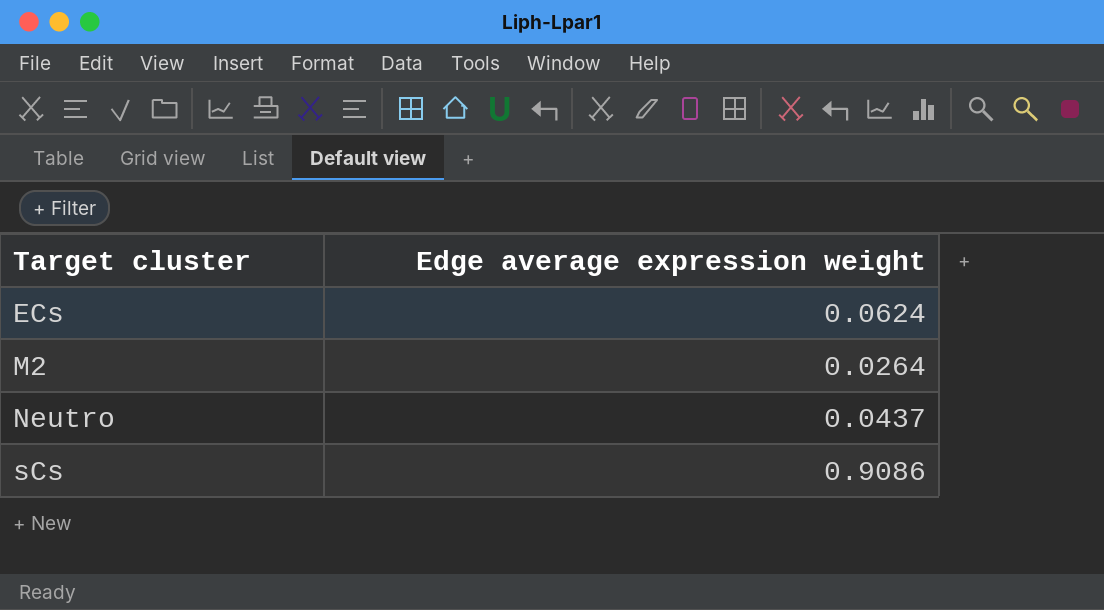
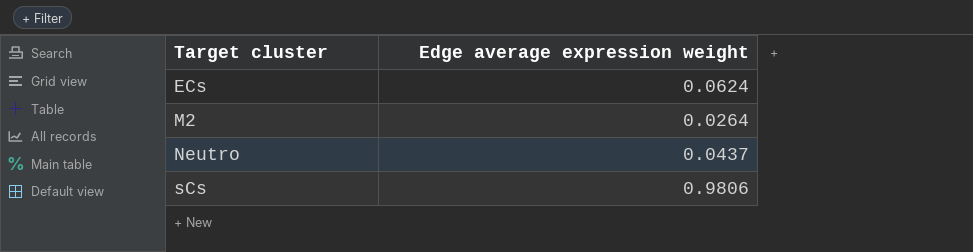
sCs | Edge average expression weight: 0.9086 -> 0.9806

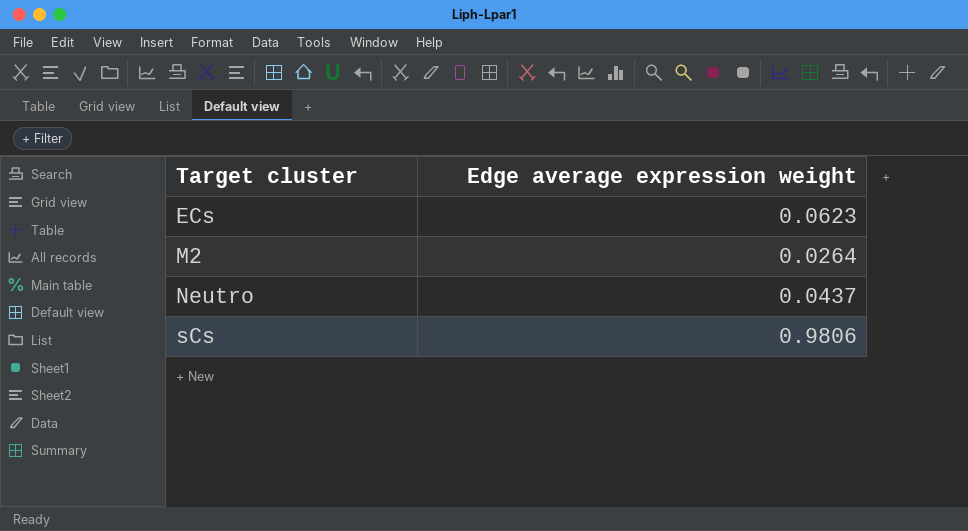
ECs | Edge average expression weight: 0.0624 -> 0.0623

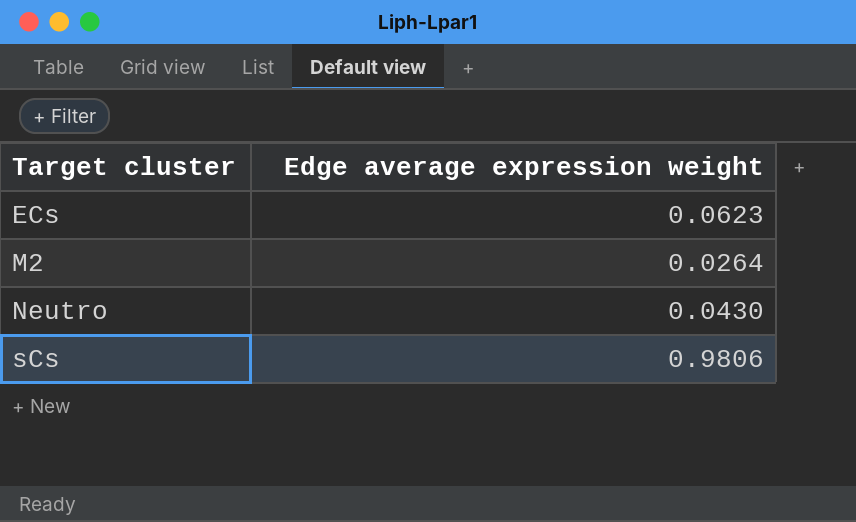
Neutro | Edge average expression weight: 0.0437 -> 0.0430

